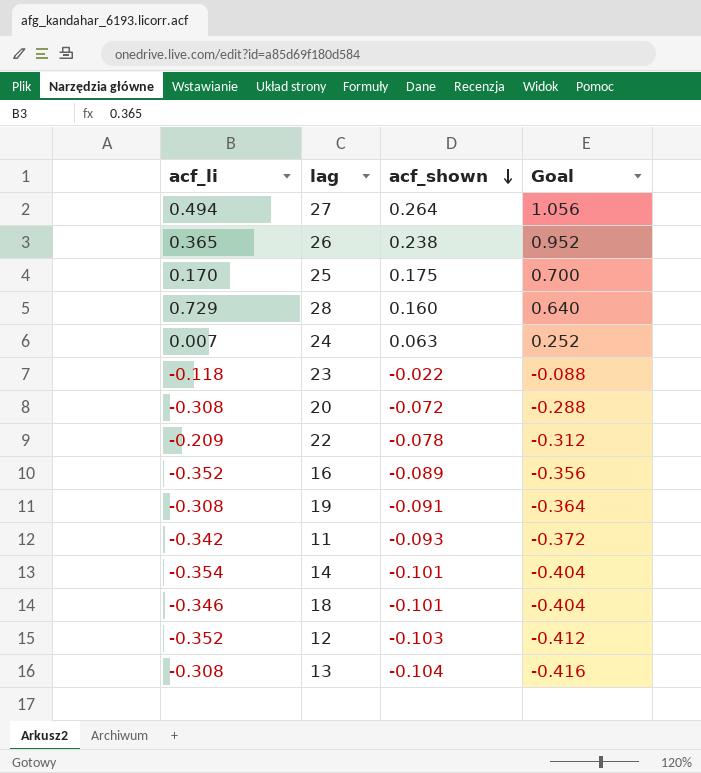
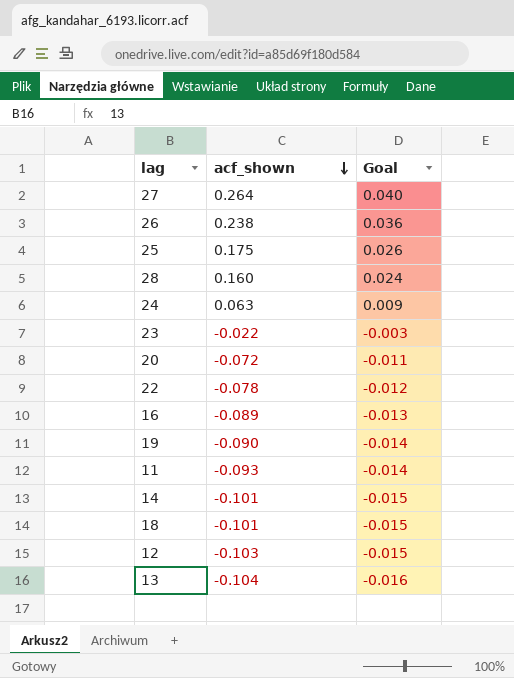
column acf_li | position: 1 -> none
column Goal | formula: [acf_shown] * 4 -> [acf_shown] * 0.15
19 | acf_shown: -0.091 -> -0.090

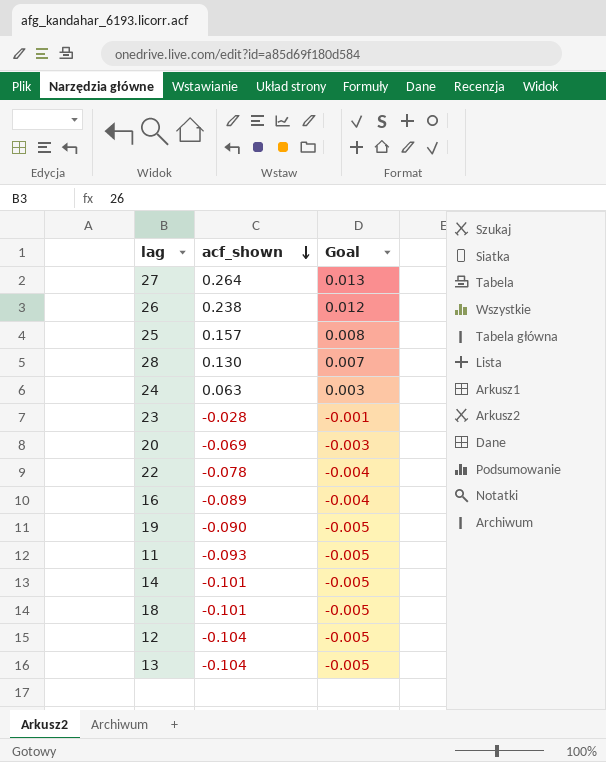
column Goal | formula: [acf_shown] * 0.15 -> [acf_shown] * 0.05
25 | acf_shown: 0.175 -> 0.157
28 | acf_shown: 0.160 -> 0.130
23 | acf_shown: -0.022 -> -0.028
20 | acf_shown: -0.072 -> -0.069
12 | acf_shown: -0.103 -> -0.104

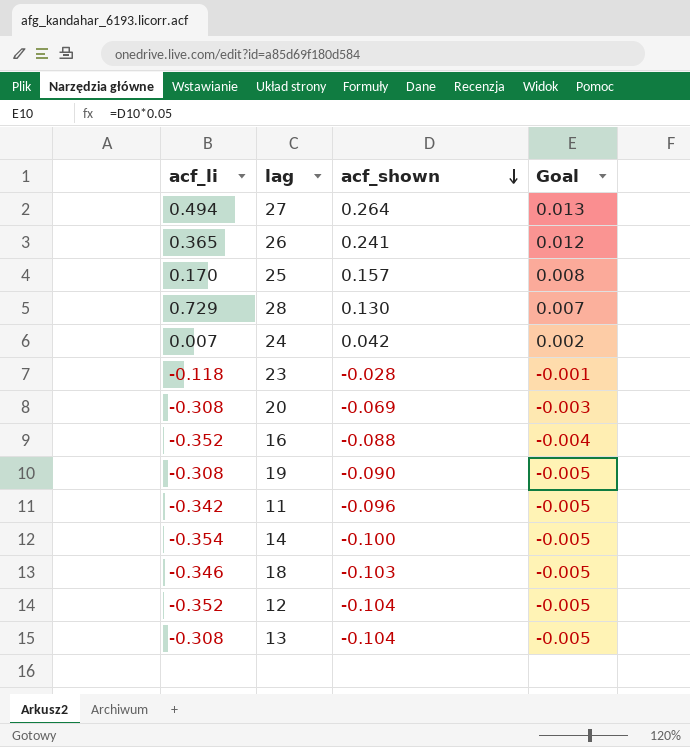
column acf_li | position: none -> 1
row 22: -0.078 | -0.004 -> none
26 | acf_shown: 0.238 -> 0.241
24 | acf_shown: 0.063 -> 0.042
24 | Goal: 0.003 -> 0.002
16 | acf_shown: -0.089 -> -0.088
11 | acf_shown: -0.093 -> -0.096
14 | acf_shown: -0.101 -> -0.100
18 | acf_shown: -0.101 -> -0.103

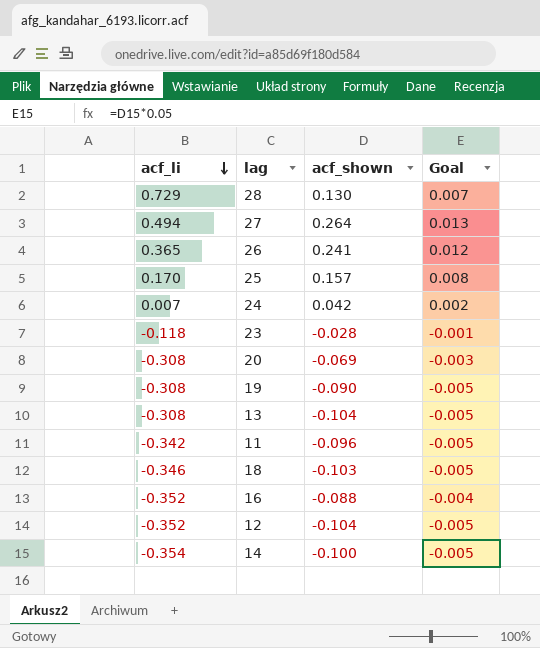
row order: acf_shown descending -> acf_li descending

